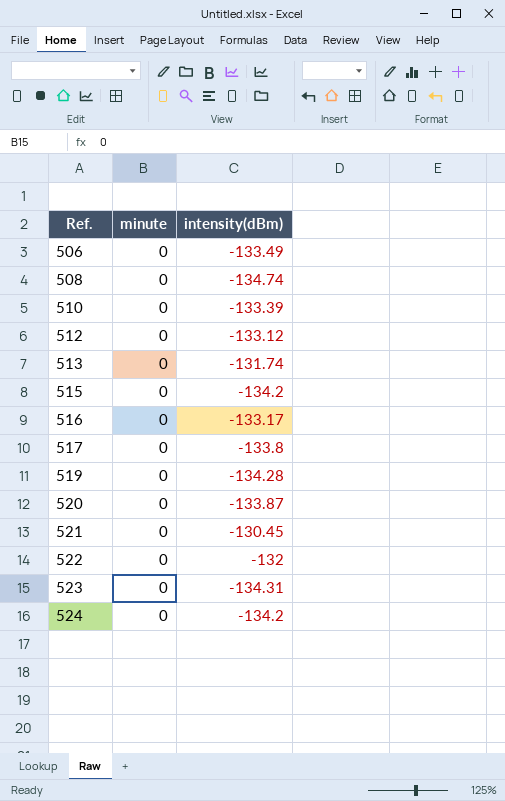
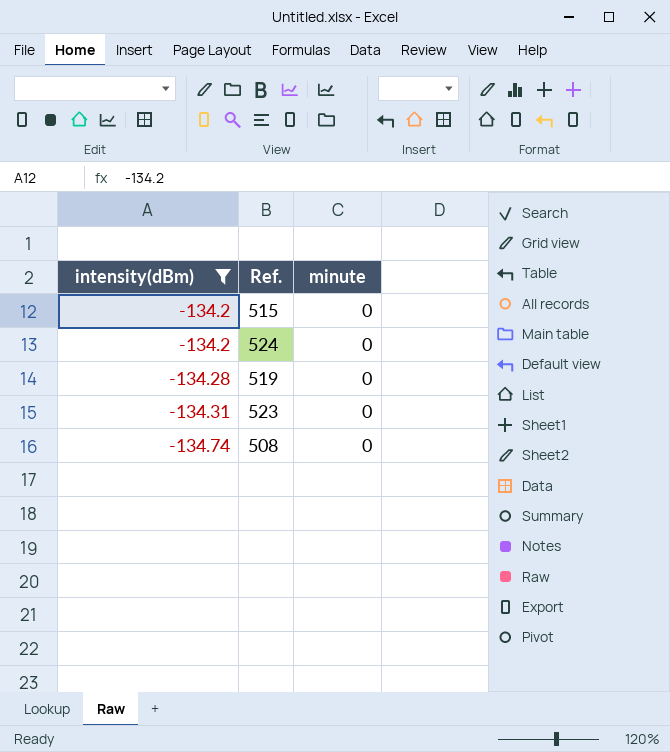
filter: none -> intensity(dBm) <= -134.2
row order: Ref. ascending -> intensity(dBm) descending
column intensity(dBm) | position: 3 -> 1

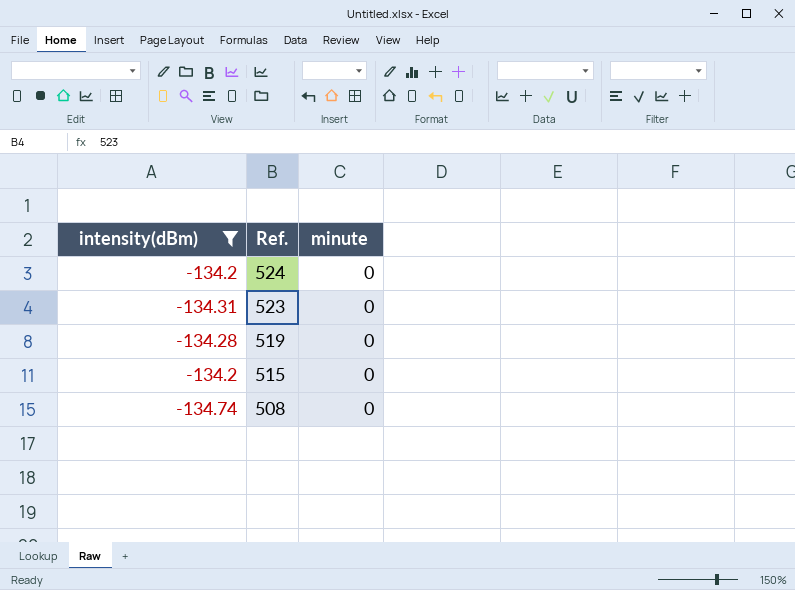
row order: intensity(dBm) descending -> Ref. descending

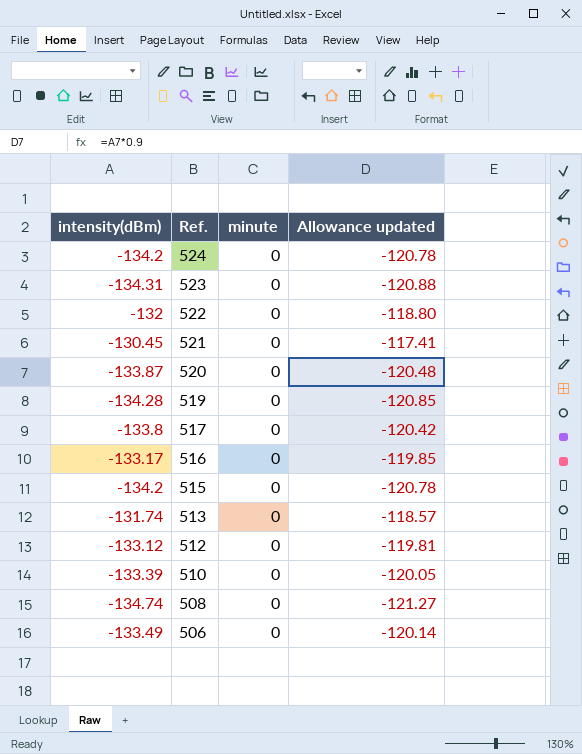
filter: intensity(dBm) <= -134.2 -> none
column Allowance updated | formula: none -> [intensity(dBm)] * 0.9

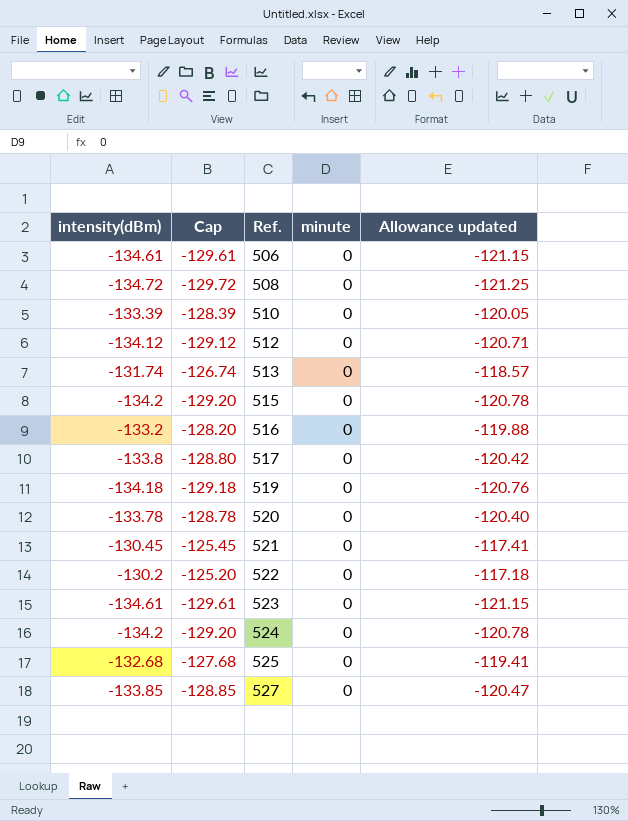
row order: Ref. descending -> Ref. ascending
column Cap | formula: none -> [intensity(dBm)] + 5
506 | intensity(dBm): -133.49 -> -134.61
506 | Allowance updated: -120.14 -> -121.15
508 | intensity(dBm): -134.74 -> -134.72
508 | Allowance updated: -121.27 -> -121.25
512 | intensity(dBm): -133.12 -> -134.12
512 | Allowance updated: -119.81 -> -120.71
516 | intensity(dBm): -133.17 -> -133.2
516 | Allowance updated: -119.85 -> -119.88
519 | intensity(dBm): -134.28 -> -134.18
519 | Allowance updated: -120.85 -> -120.76
520 | intensity(dBm): -133.87 -> -133.78
520 | Allowance updated: -120.48 -> -120.40
522 | intensity(dBm): -132 -> -130.2
522 | Allowance updated: -118.80 -> -117.18
523 | intensity(dBm): -134.31 -> -134.61
523 | Allowance updated: -120.88 -> -121.15
row 525: none -> -132.68 | -127.68 | 0 | -119.41
row 527: none -> -133.85 | -128.85 | 0 | -120.47

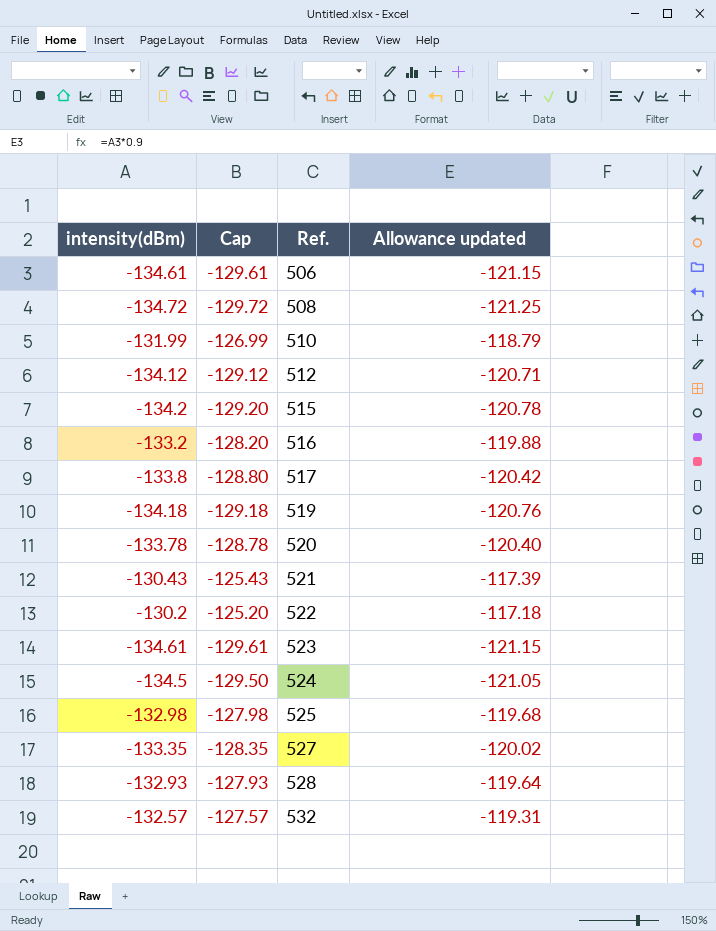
column minute | position: 4 -> none
row 513: -131.74 | -126.74 | 0 | -118.57 -> none
510 | intensity(dBm): -133.39 -> -131.99
510 | Cap: -128.39 -> -126.99
510 | Allowance updated: -120.05 -> -118.79
521 | intensity(dBm): -130.45 -> -130.43
521 | Cap: -125.45 -> -125.43
521 | Allowance updated: -117.41 -> -117.39
524 | intensity(dBm): -134.2 -> -134.5
524 | Cap: -129.20 -> -129.50
524 | Allowance updated: -120.78 -> -121.05
525 | intensity(dBm): -132.68 -> -132.98
525 | Cap: -127.68 -> -127.98
525 | Allowance updated: -119.41 -> -119.68
527 | intensity(dBm): -133.85 -> -133.35
527 | Cap: -128.85 -> -128.35
527 | Allowance updated: -120.47 -> -120.02
row 528: none -> -132.93 | -127.93 | -119.64
row 532: none -> -132.57 | -127.57 | -119.31

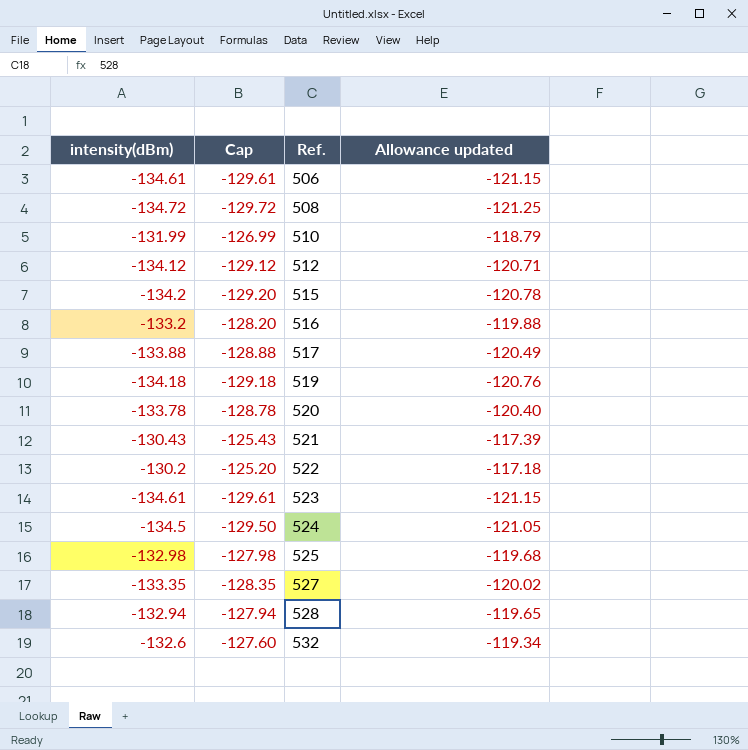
517 | intensity(dBm): -133.8 -> -133.88
517 | Cap: -128.80 -> -128.88
517 | Allowance updated: -120.42 -> -120.49
528 | intensity(dBm): -132.93 -> -132.94
528 | Cap: -127.93 -> -127.94
528 | Allowance updated: -119.64 -> -119.65
532 | intensity(dBm): -132.57 -> -132.6
532 | Cap: -127.57 -> -127.60
532 | Allowance updated: -119.31 -> -119.34

